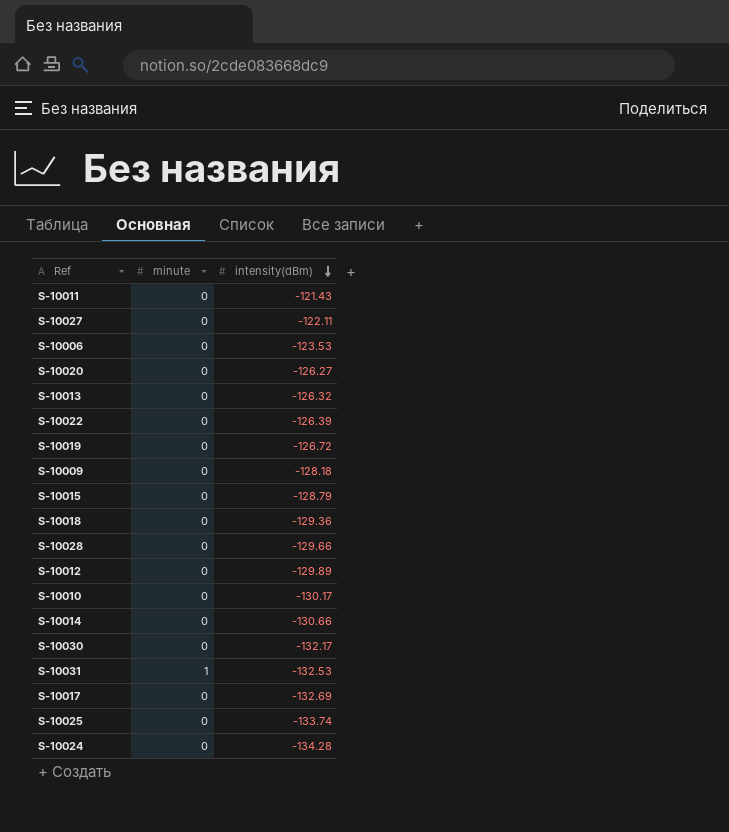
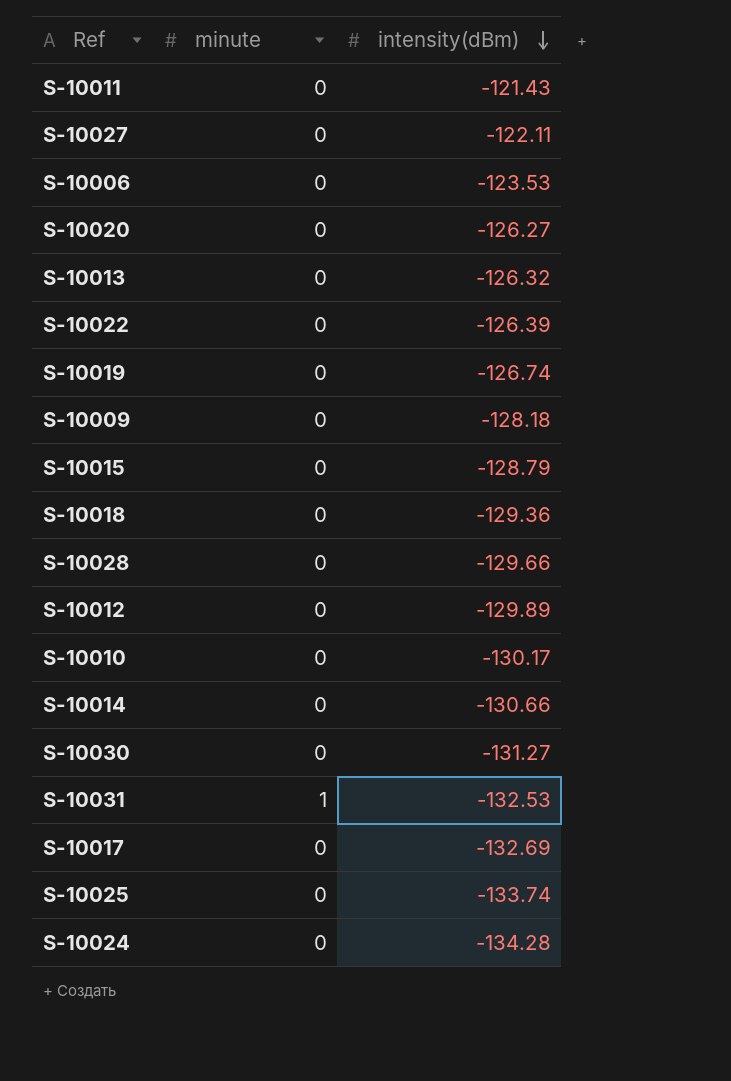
S-10019 | intensity(dBm): -126.72 -> -126.74
S-10030 | intensity(dBm): -132.17 -> -131.27

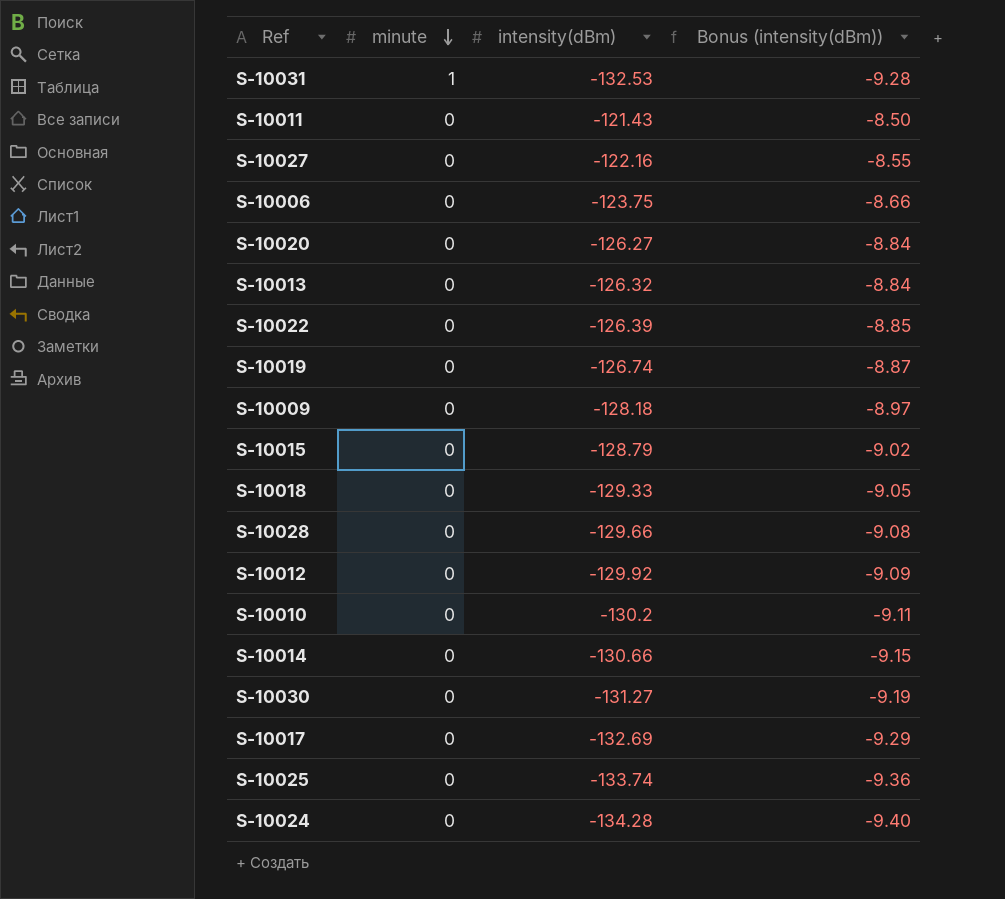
row order: intensity(dBm) descending -> minute descending
column Bonus (intensity(dBm)) | formula: none -> [intensity(dBm)] * 0.07
S-10027 | intensity(dBm): -122.11 -> -122.16
S-10006 | intensity(dBm): -123.53 -> -123.75
S-10018 | intensity(dBm): -129.36 -> -129.33
S-10012 | intensity(dBm): -129.89 -> -129.92
S-10010 | intensity(dBm): -130.17 -> -130.2

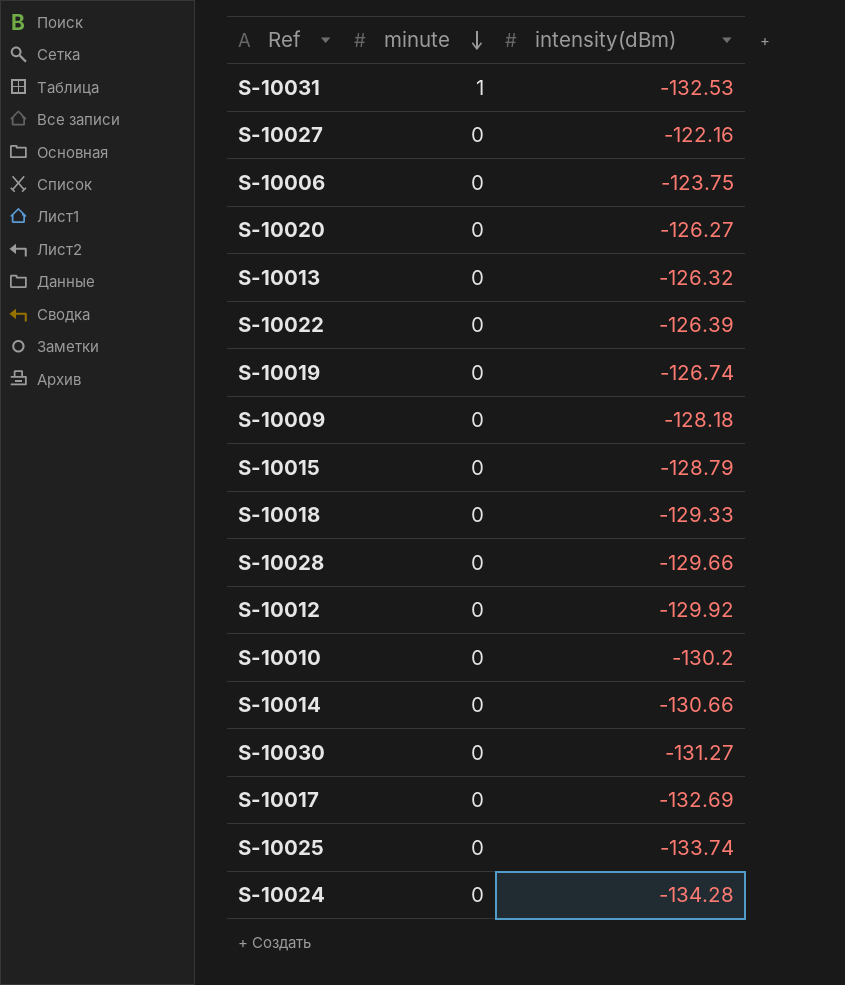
column Bonus (intensity(dBm)) | formula: [intensity(dBm)] * 0.07 -> none
row S-10011: 0 | -121.43 | -8.50 -> none

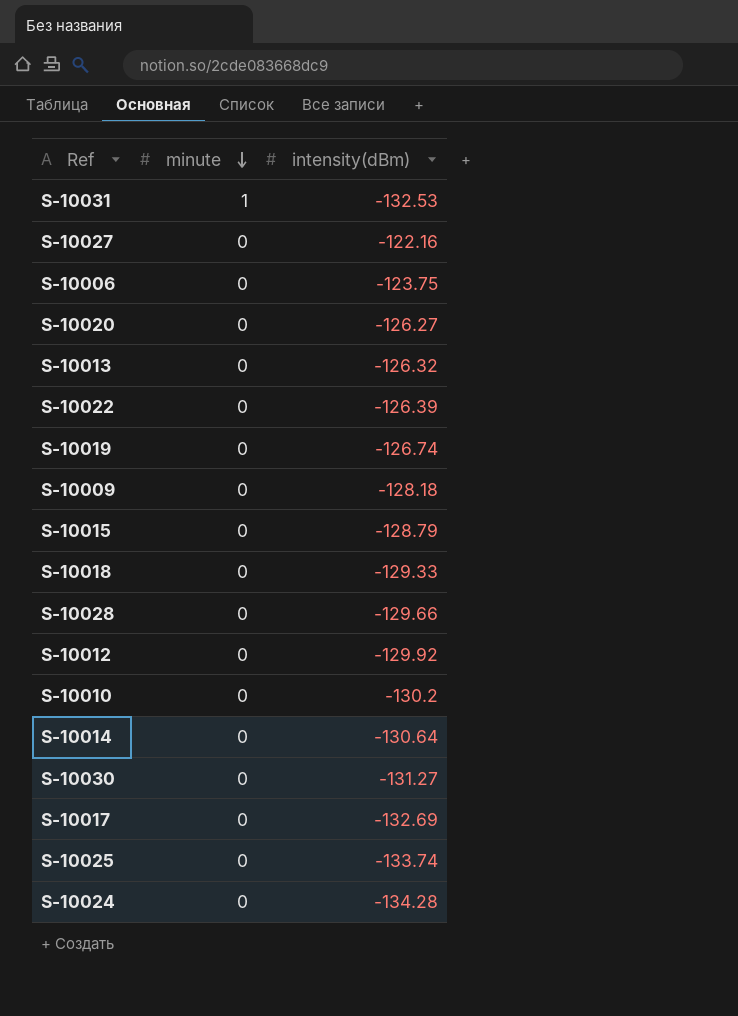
S-10014 | intensity(dBm): -130.66 -> -130.64

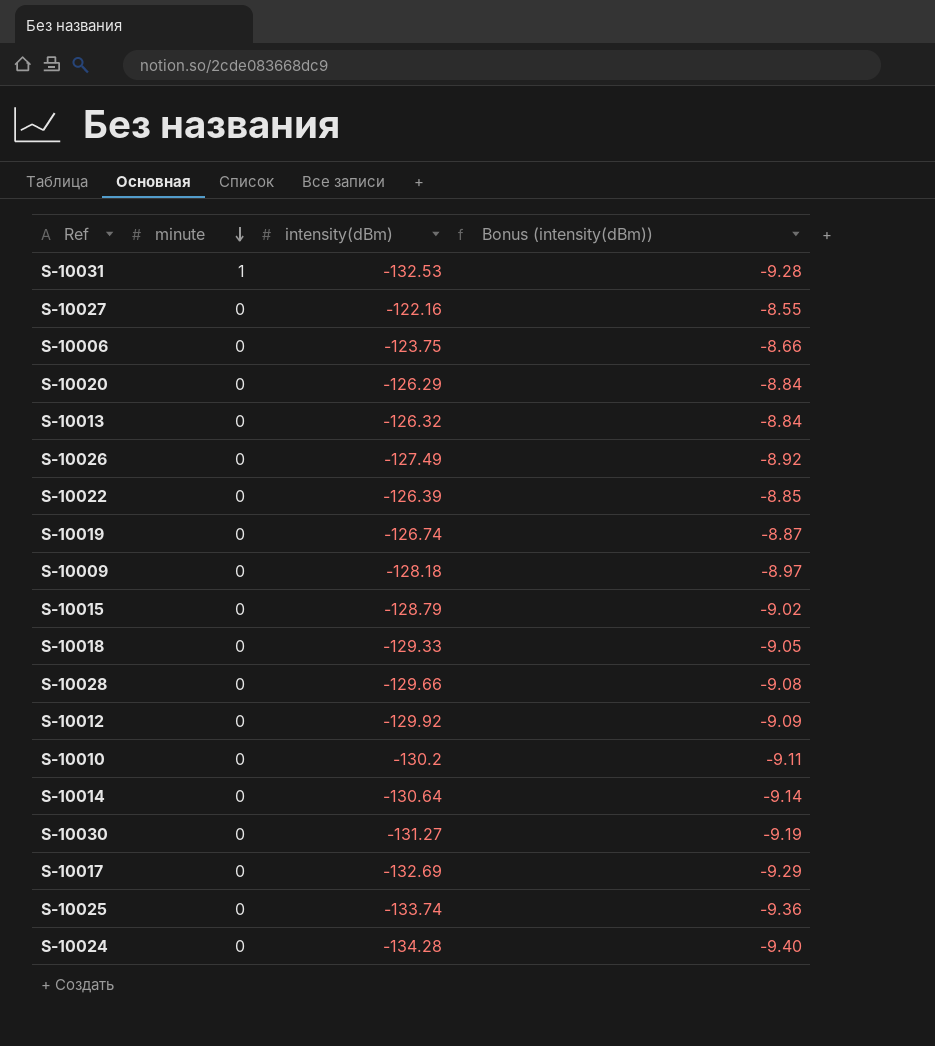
column Bonus (intensity(dBm)) | formula: none -> [intensity(dBm)] * 0.07
S-10020 | intensity(dBm): -126.27 -> -126.29
row S-10026: none -> 0 | -127.49 | -8.92

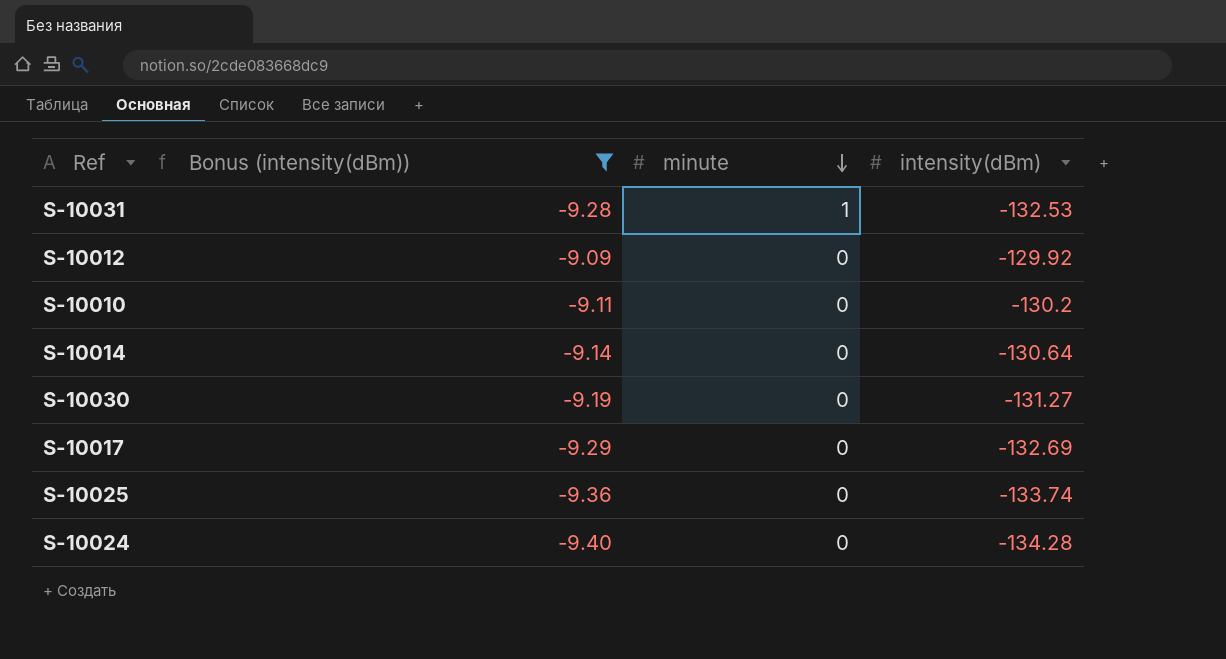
filter: none -> Bonus (intensity(dBm)) <= -9.09
column Bonus (intensity(dBm)) | position: 4 -> 2

